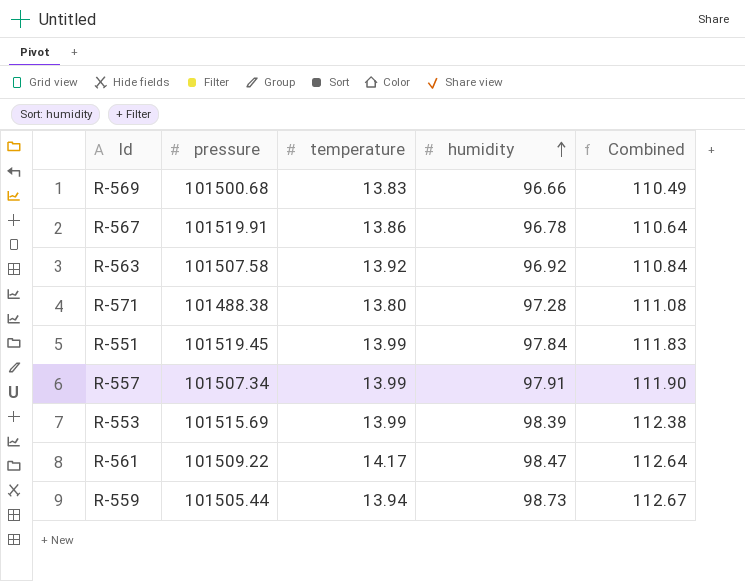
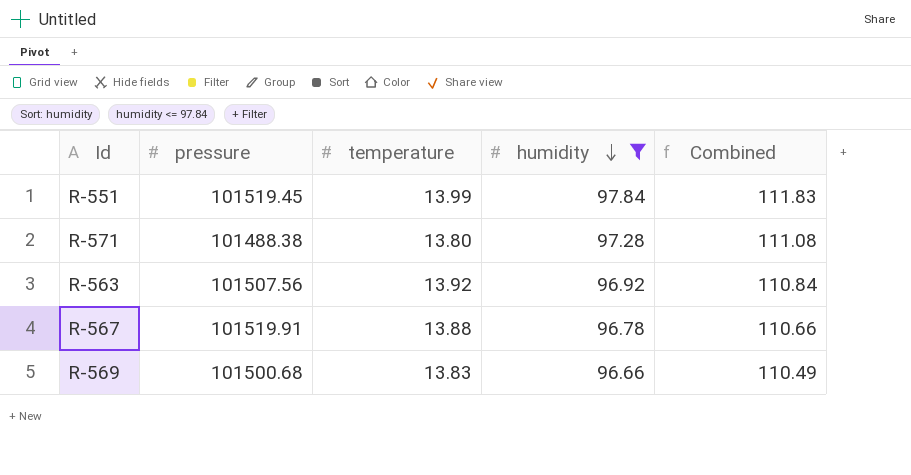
filter: none -> humidity <= 97.84
row order: humidity ascending -> humidity descending
R-563 | pressure: 101507.58 -> 101507.56
R-567 | temperature: 13.86 -> 13.88
R-567 | Combined: 110.64 -> 110.66

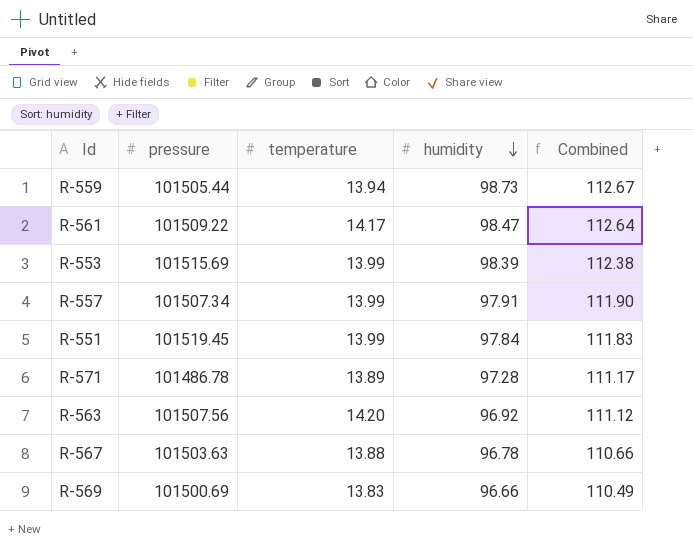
filter: humidity <= 97.84 -> none
R-571 | pressure: 101488.38 -> 101486.78
R-571 | temperature: 13.80 -> 13.89
R-571 | Combined: 111.08 -> 111.17
R-563 | temperature: 13.92 -> 14.20
R-563 | Combined: 110.84 -> 111.12
R-567 | pressure: 101519.91 -> 101503.63
R-569 | pressure: 101500.68 -> 101500.69

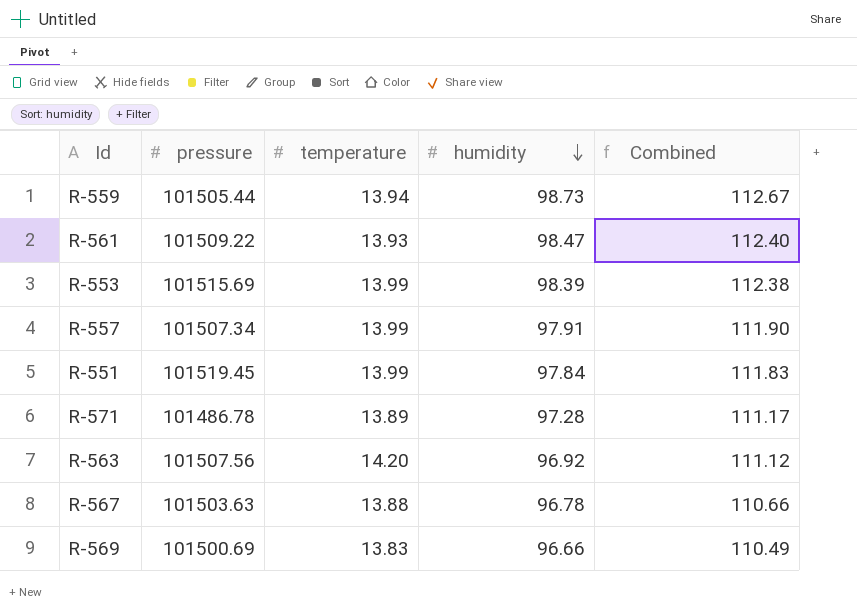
R-561 | temperature: 14.17 -> 13.93
R-561 | Combined: 112.64 -> 112.40

